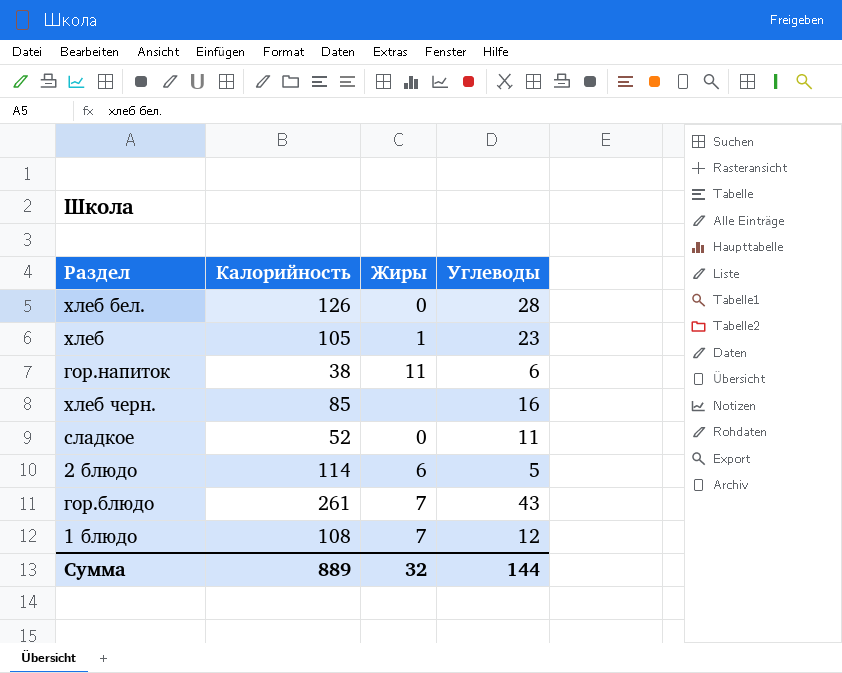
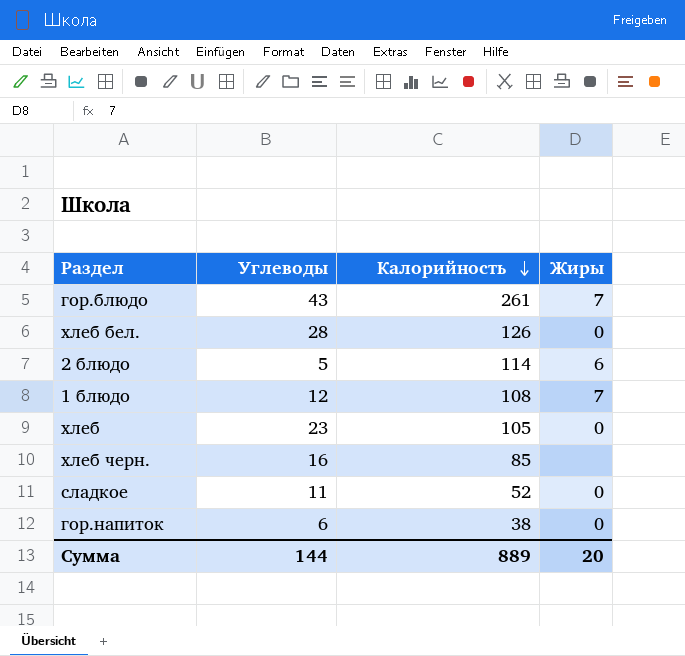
row order: none -> Калорийность descending
column Углеводы | position: 4 -> 2
хлеб | Жиры: 1 -> 0
гор.напиток | Жиры: 11 -> 0
Сумма | Жиры: 32 -> 20

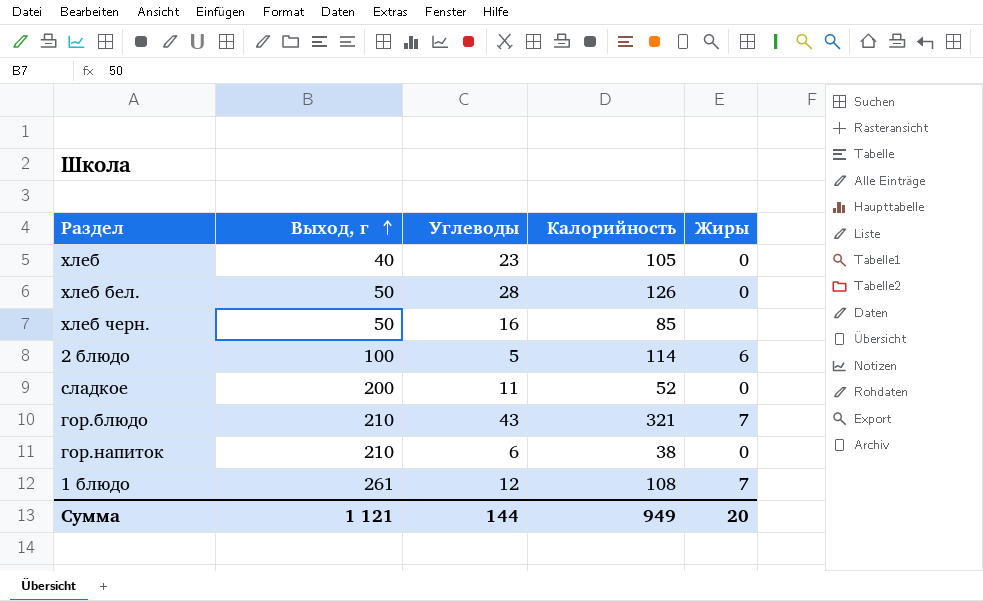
row order: Калорийность descending -> Выход, г ascending
column Выход, г | position: none -> 2
гор.блюдо | Калорийность: 261 -> 321
Сумма | Калорийность: 889 -> 949

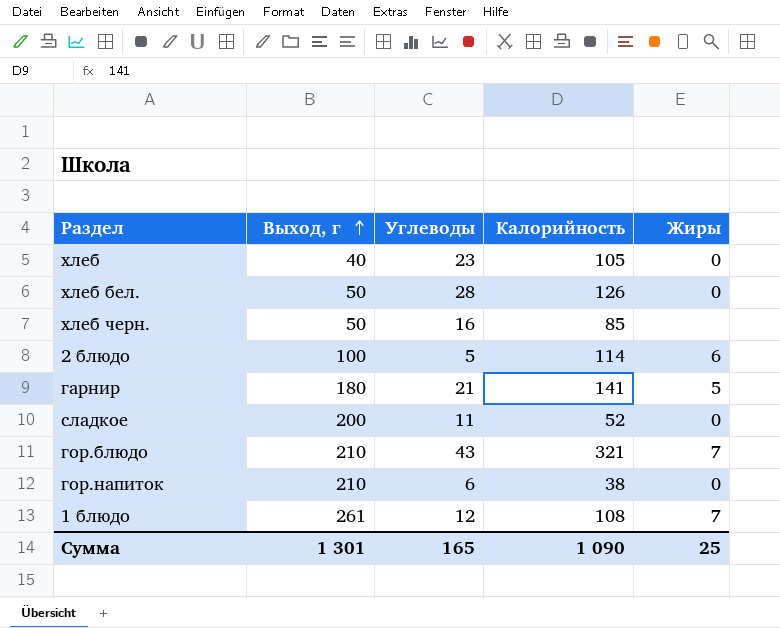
row гарнир: none -> 180 | 21 | 141 | 5
Сумма | Выход, г: 1 121 -> 1 301
Сумма | Углеводы: 144 -> 165
Сумма | Калорийность: 949 -> 1 090
Сумма | Жиры: 20 -> 25

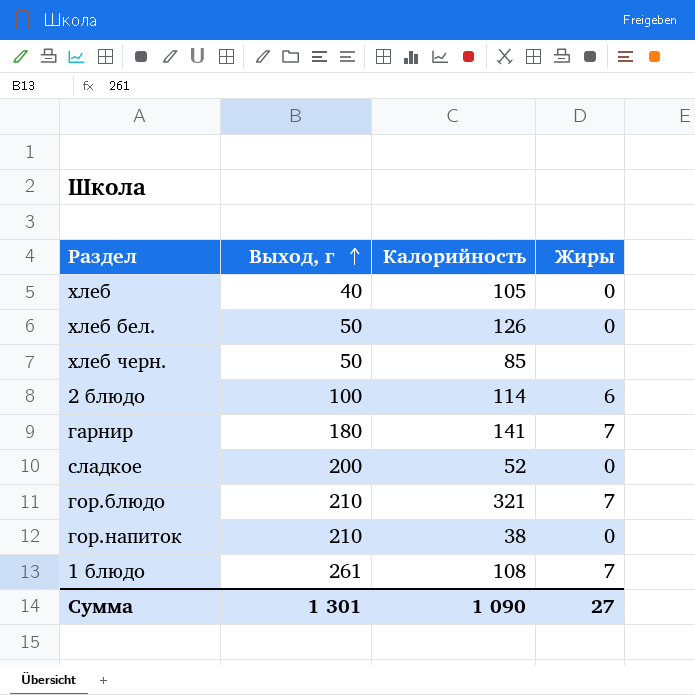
column Углеводы | position: 3 -> none
гарнир | Жиры: 5 -> 7
Сумма | Жиры: 25 -> 27

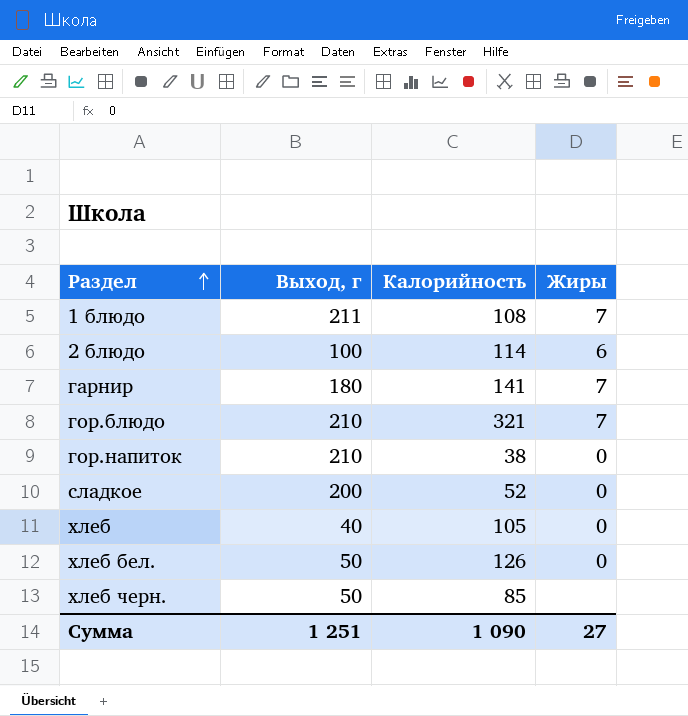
row order: Выход, г ascending -> Раздел ascending
1 блюдо | Выход, г: 261 -> 211
Сумма | Выход, г: 1 301 -> 1 251

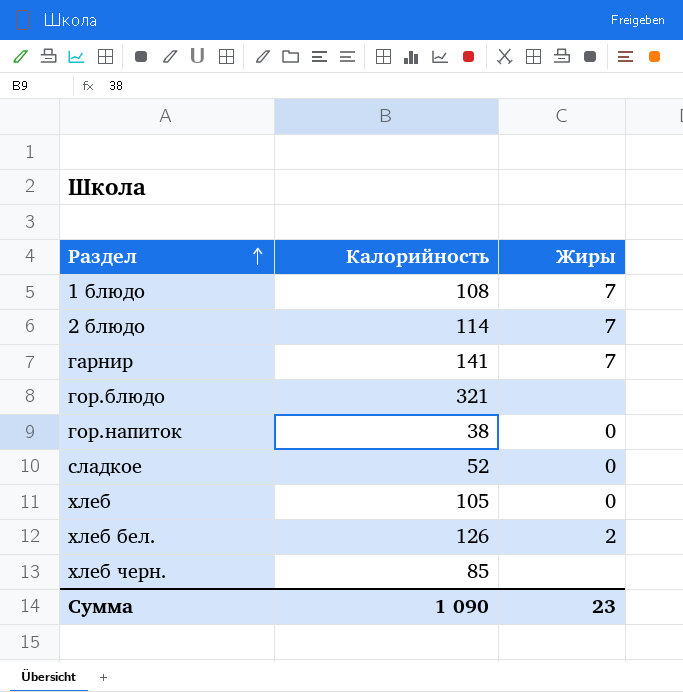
column Выход, г | position: 2 -> none
2 блюдо | Жиры: 6 -> 7
гор.блюдо | Жиры: 7 -> none
хлеб бел. | Жиры: 0 -> 2
Сумма | Жиры: 27 -> 23

